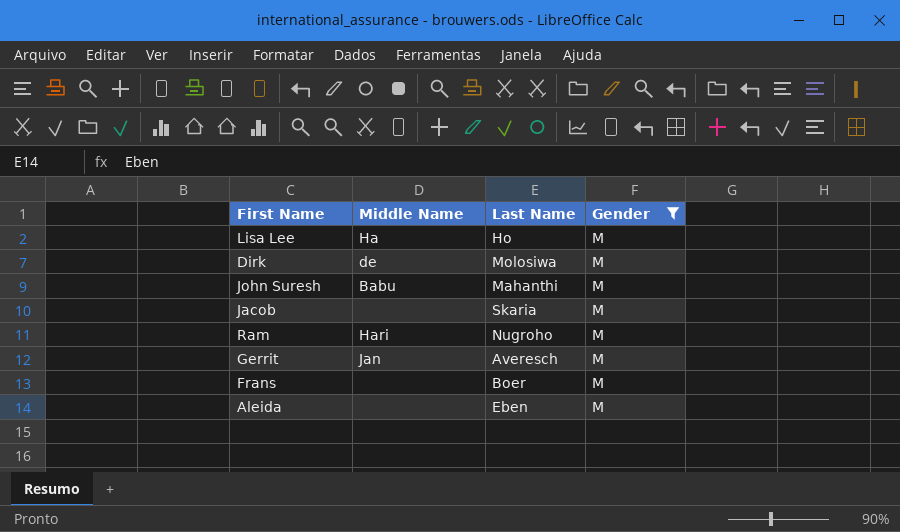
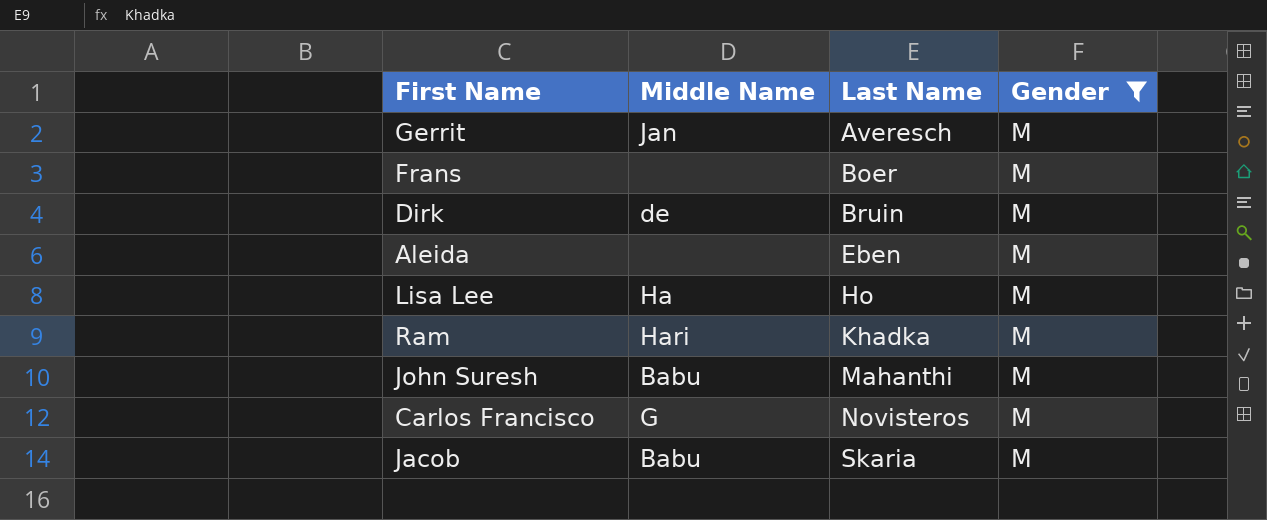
row order: none -> Last Name ascending
Dirk | Last Name: Molosiwa -> Bruin
Ram | Last Name: Nugroho -> Khadka
row Carlos Francisco: none -> G | Novisteros | M
Jacob | Middle Name: none -> Babu

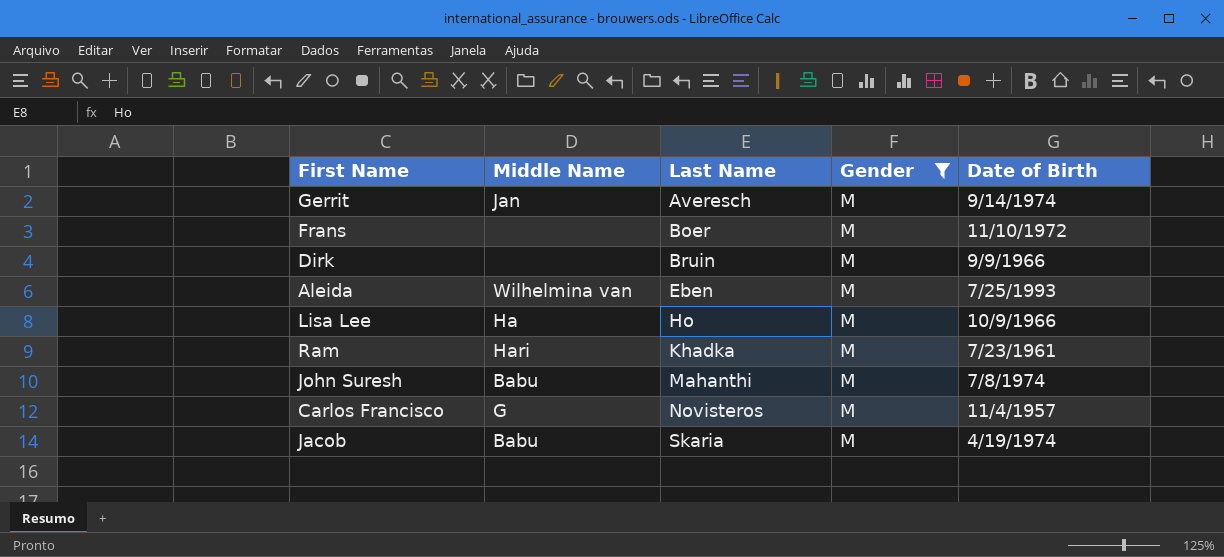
column Date of Birth | position: none -> 5
Dirk | Middle Name: de -> none
Aleida | Middle Name: none -> Wilhelmina van

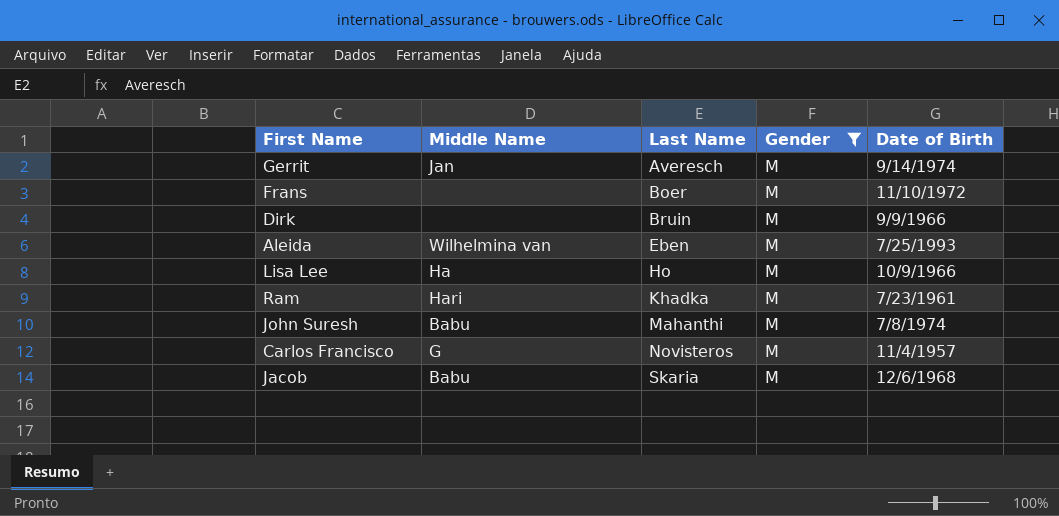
Jacob | Date of Birth: 4/19/1974 -> 12/6/1968

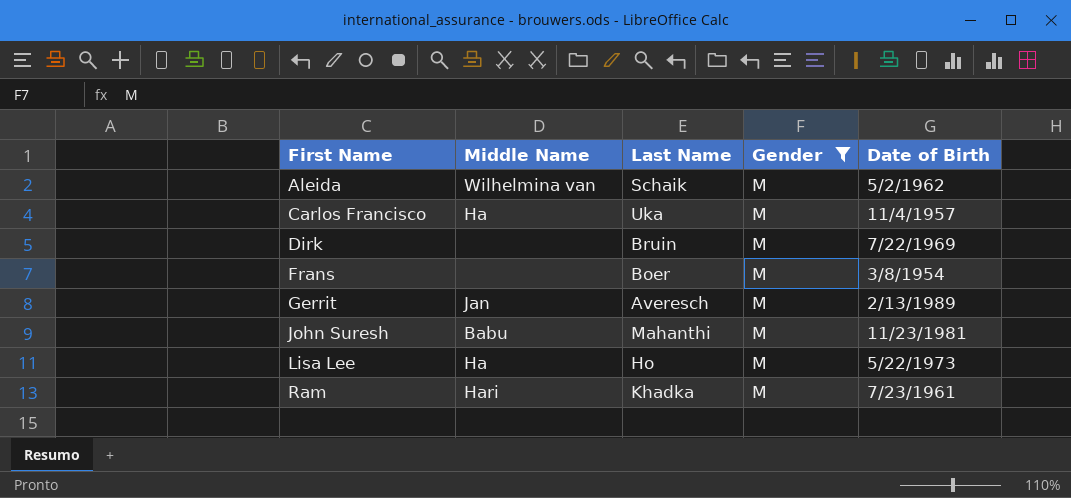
row order: Last Name ascending -> First Name ascending
row Jacob: Babu | Skaria | M | 12/6/1968 -> none
Aleida | Last Name: Eben -> Schaik
Aleida | Date of Birth: 7/25/1993 -> 5/2/1962
Carlos Francisco | Middle Name: G -> Ha
Carlos Francisco | Last Name: Novisteros -> Uka
Dirk | Date of Birth: 9/9/1966 -> 7/22/1969
Frans | Date of Birth: 11/10/1972 -> 3/8/1954
Gerrit | Date of Birth: 9/14/1974 -> 2/13/1989
John Suresh | Date of Birth: 7/8/1974 -> 11/23/1981
Lisa Lee | Date of Birth: 10/9/1966 -> 5/22/1973

